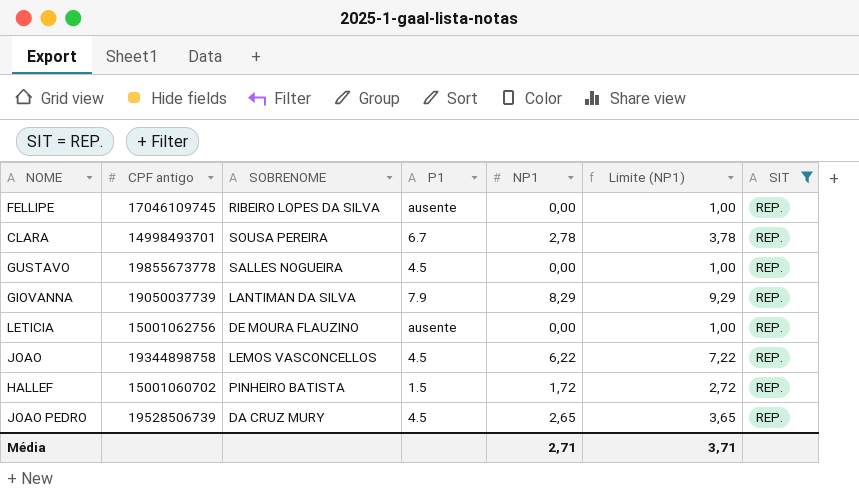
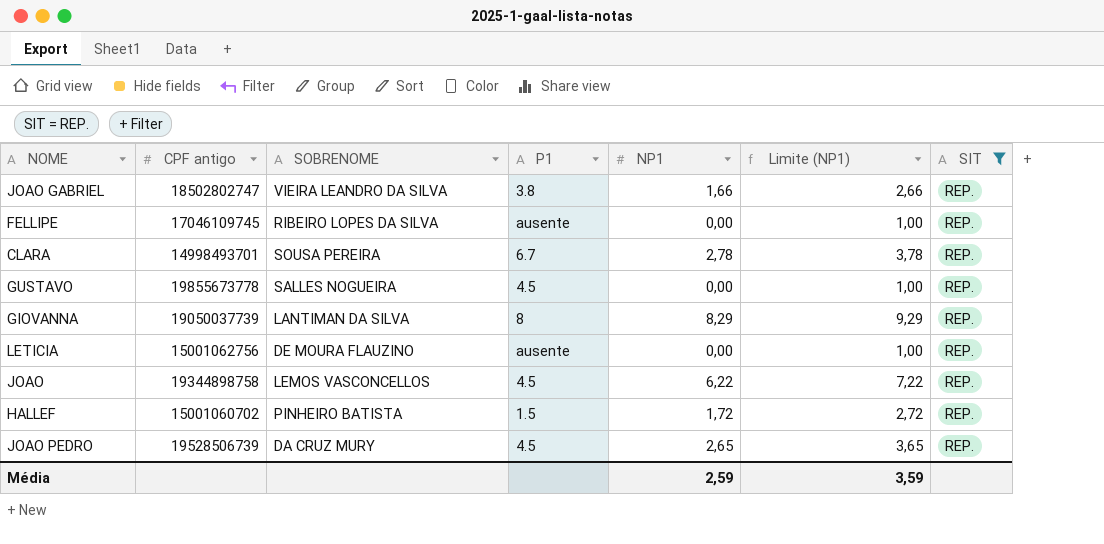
row JOAO GABRIEL: none -> 18502802747 | VIEIRA LEANDRO DA SILVA | 3.8 | 1,66 | 2,66 | REP.
GIOVANNA | P1: 7.9 -> 8
Média | NP1: 2,71 -> 2,59
Média | Limite (NP1): 3,71 -> 3,59

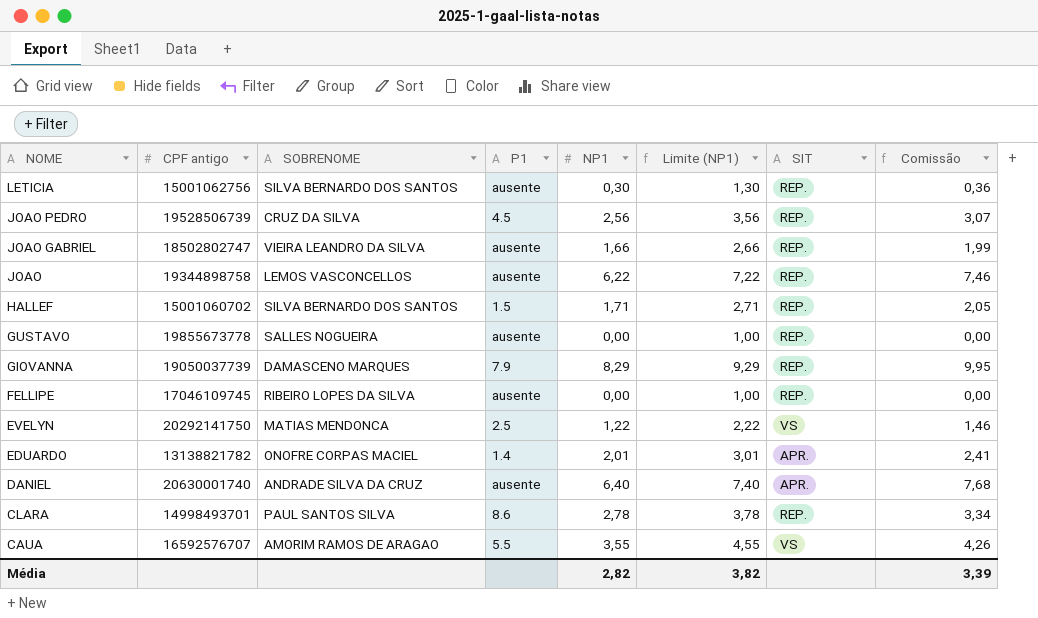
filter: SIT = REP. -> none
row order: none -> NOME descending
column Comissão | formula: none -> [NP1] * 1,2
LETICIA | SOBRENOME: DE MOURA FLAUZINO -> SILVA BERNARDO DOS SANTOS
LETICIA | NP1: 0,00 -> 0,30
LETICIA | Limite (NP1): 1,00 -> 1,30
JOAO PEDRO | SOBRENOME: DA CRUZ MURY -> CRUZ DA SILVA
JOAO PEDRO | NP1: 2,65 -> 2,56
JOAO PEDRO | Limite (NP1): 3,65 -> 3,56
JOAO GABRIEL | P1: 3.8 -> ausente
JOAO | P1: 4.5 -> ausente
HALLEF | SOBRENOME: PINHEIRO BATISTA -> SILVA BERNARDO DOS SANTOS
HALLEF | NP1: 1,72 -> 1,71
HALLEF | Limite (NP1): 2,72 -> 2,71
GUSTAVO | P1: 4.5 -> ausente
GIOVANNA | SOBRENOME: LANTIMAN DA SILVA -> DAMASCENO MARQUES
GIOVANNA | P1: 8 -> 7.9
CLARA | SOBRENOME: SOUSA PEREIRA -> PAUL SANTOS SILVA
CLARA | P1: 6.7 -> 8.6
Média | NP1: 2,59 -> 2,82
Média | Limite (NP1): 3,59 -> 3,82

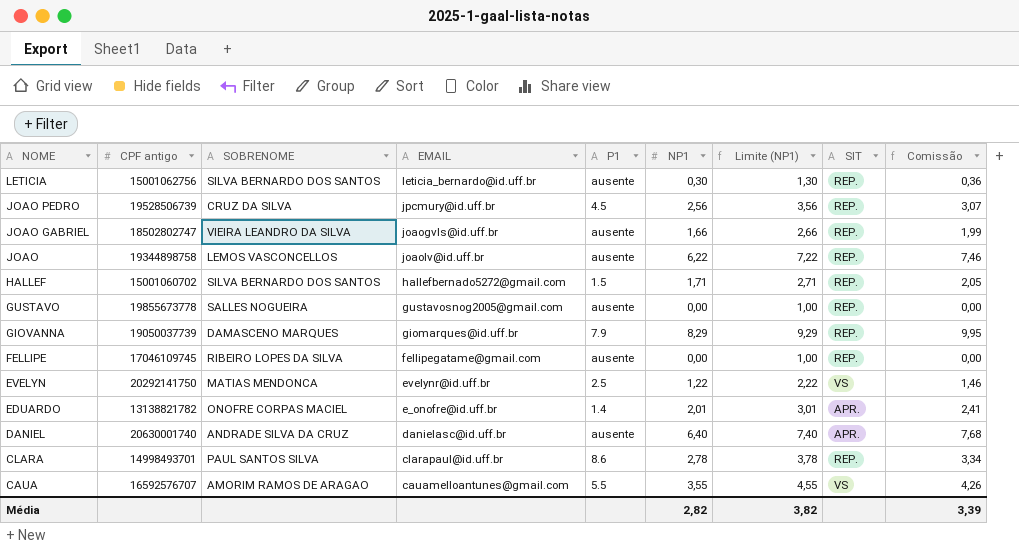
column EMAIL | position: none -> 4

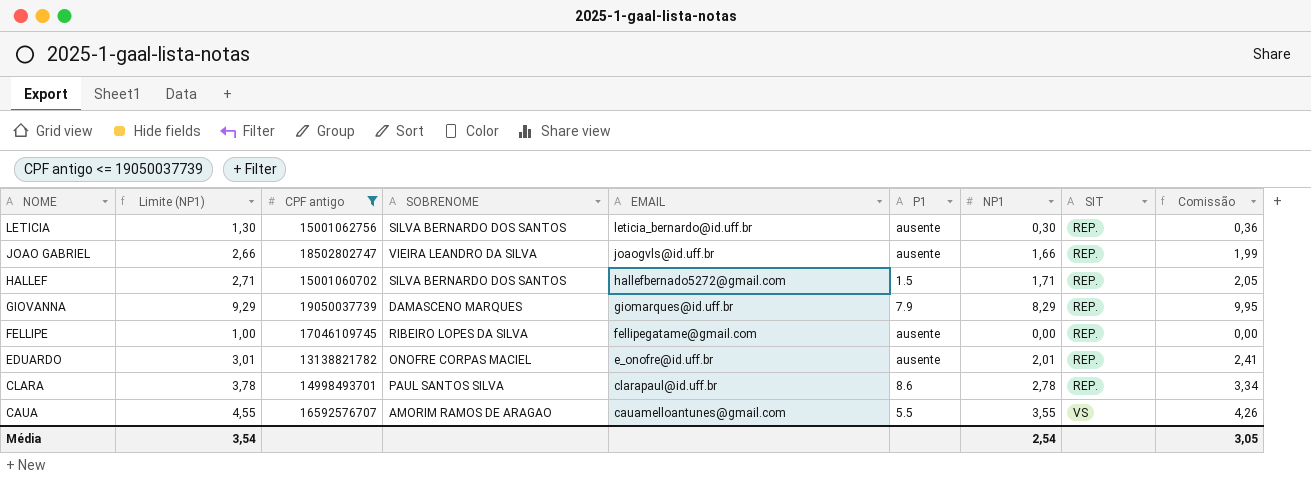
filter: none -> CPF antigo <= 19050037739
column Limite (NP1) | position: 7 -> 2
EDUARDO | P1: 1.4 -> ausente
EDUARDO | SIT: APR. -> REP.
Média | Limite (NP1): 3,82 -> 3,54
Média | NP1: 2,82 -> 2,54
Média | Comissão: 3,39 -> 3,05

